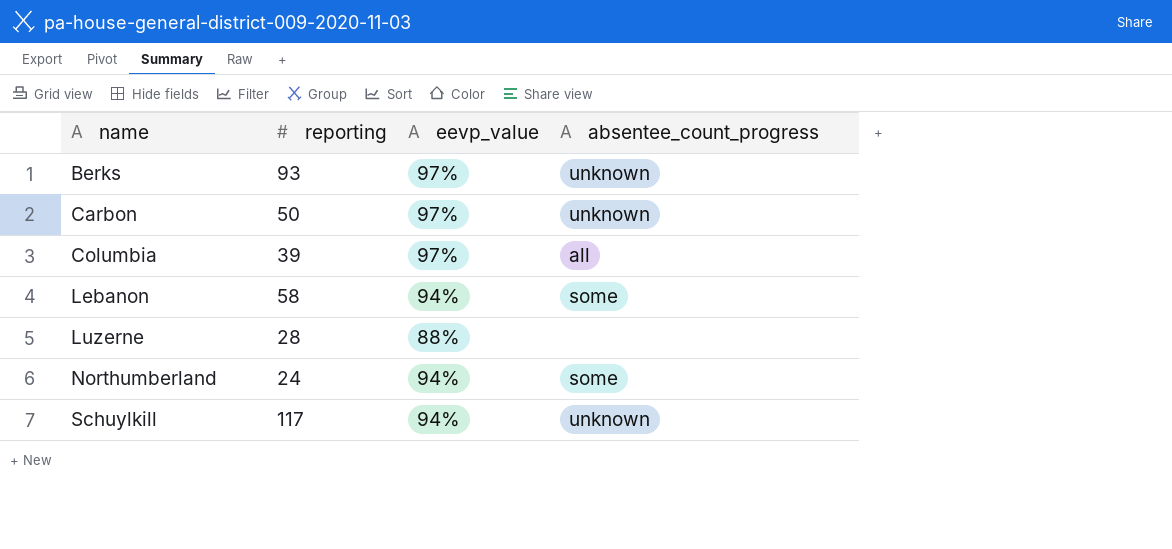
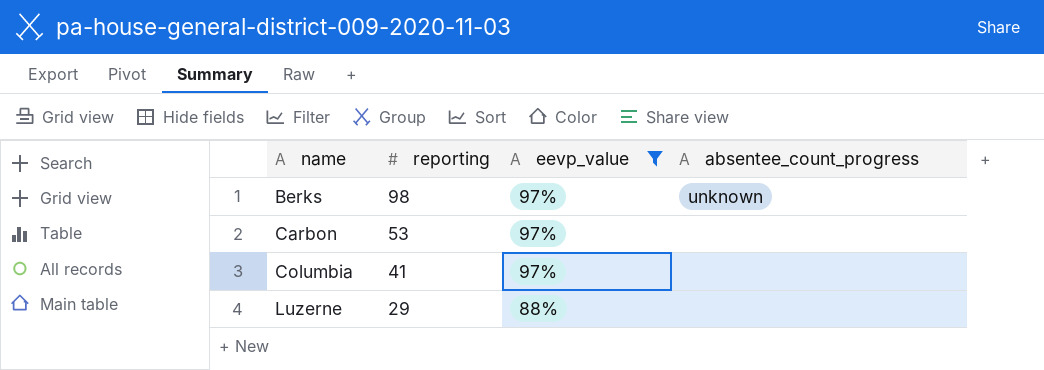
filter: none -> eevp_value != 94%
Berks | reporting: 93 -> 98
Carbon | reporting: 50 -> 53
Carbon | absentee_count_progress: unknown -> none
Columbia | reporting: 39 -> 41
Columbia | absentee_count_progress: all -> none
Luzerne | reporting: 28 -> 29

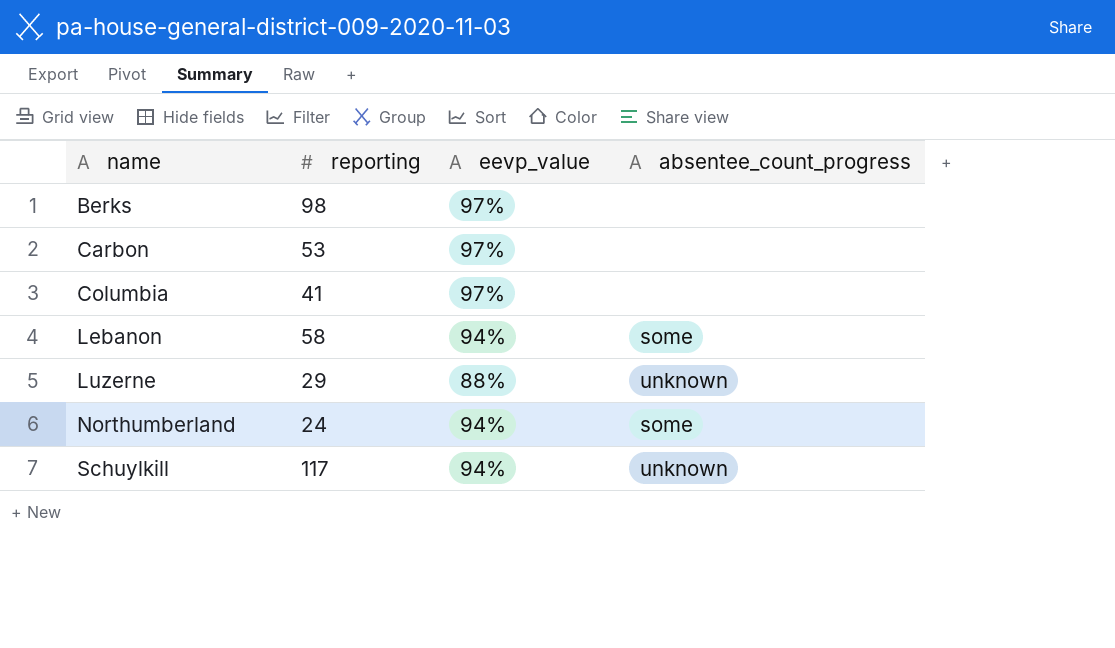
filter: eevp_value != 94% -> none
Berks | absentee_count_progress: unknown -> none
Luzerne | absentee_count_progress: none -> unknown

